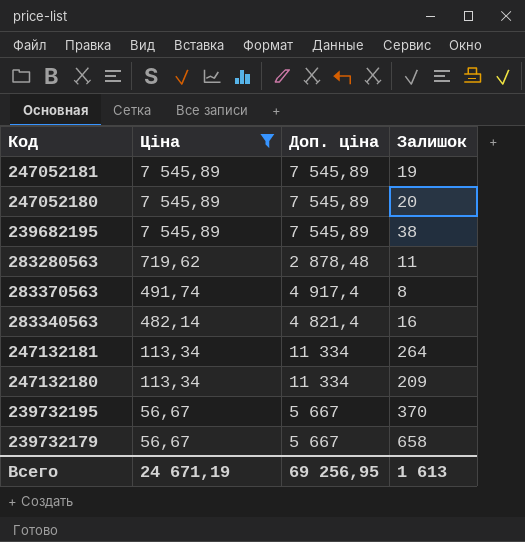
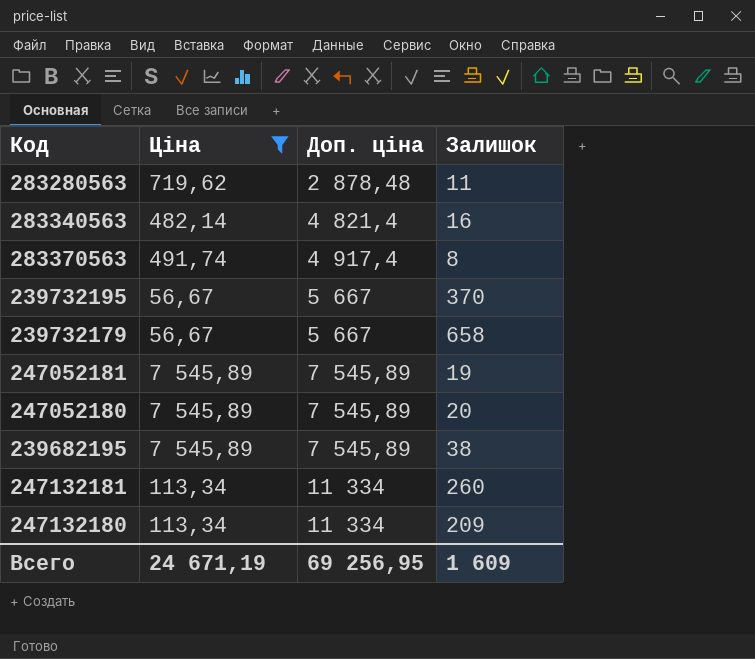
row order: Ціна descending -> Доп. ціна ascending
247132181 | Залишок: 264 -> 260
Всего | Залишок: 1 613 -> 1 609

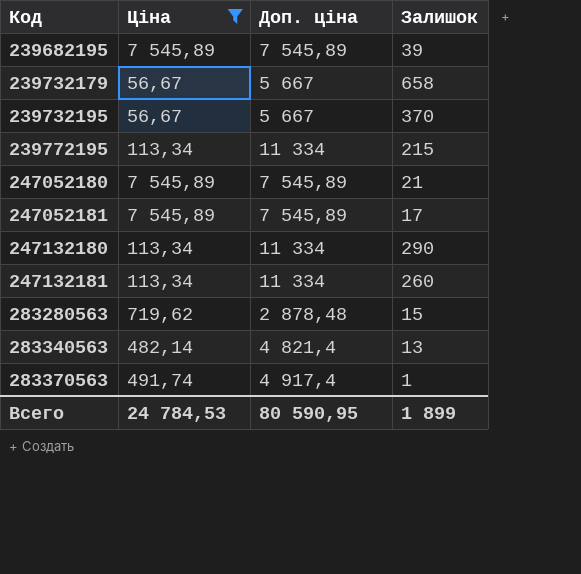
row order: Доп. ціна ascending -> Код ascending
239682195 | Залишок: 38 -> 39
row 239772195: none -> 113,34 | 11 334 | 215
247052180 | Залишок: 20 -> 21
247052181 | Залишок: 19 -> 17
247132180 | Залишок: 209 -> 290
283280563 | Залишок: 11 -> 15
283340563 | Залишок: 16 -> 13
283370563 | Залишок: 8 -> 1
Всего | Ціна: 24 671,19 -> 24 784,53
Всего | Доп. ціна: 69 256,95 -> 80 590,95
Всего | Залишок: 1 609 -> 1 899

